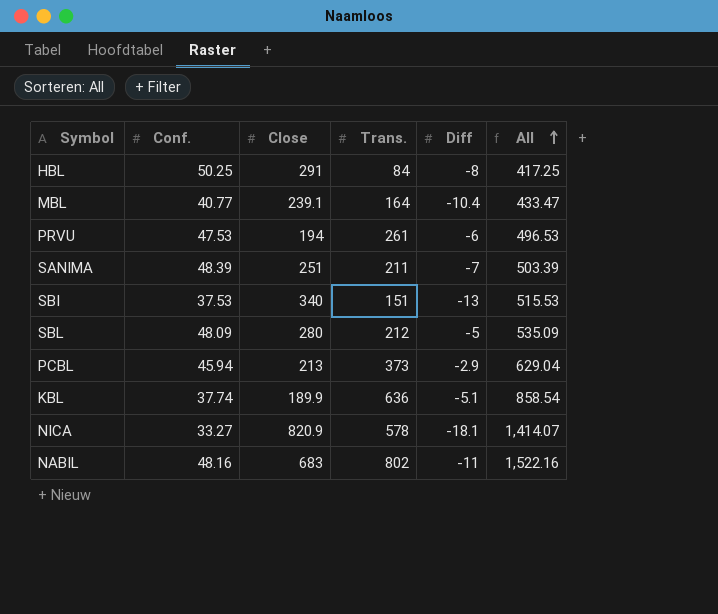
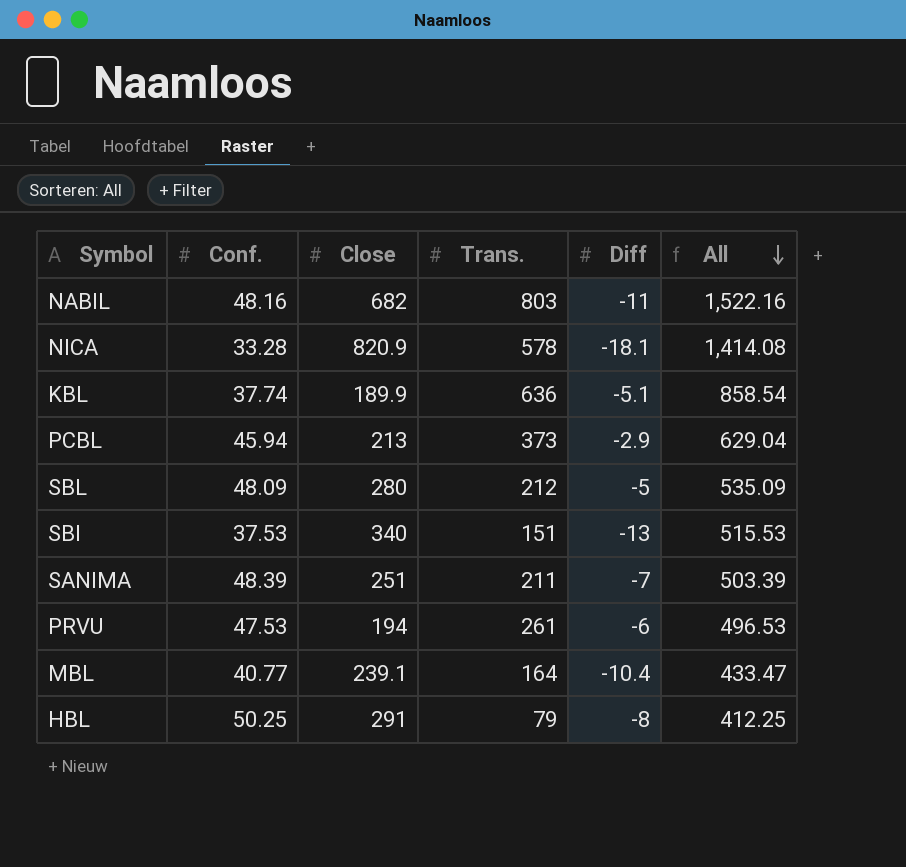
row order: All ascending -> All descending
NABIL | Close: 683 -> 682
NABIL | Trans.: 802 -> 803
NICA | Conf.: 33.27 -> 33.28
NICA | All: 1,414.07 -> 1,414.08
HBL | Trans.: 84 -> 79
HBL | All: 417.25 -> 412.25

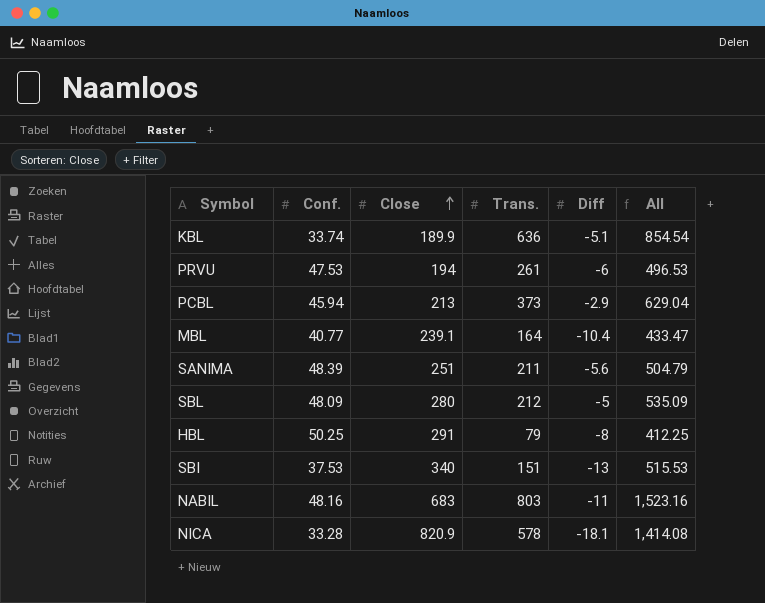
row order: All descending -> Close ascending
KBL | Conf.: 37.74 -> 33.74
KBL | All: 858.54 -> 854.54
SANIMA | Diff: -7 -> -5.6
SANIMA | All: 503.39 -> 504.79
NABIL | Close: 682 -> 683
NABIL | All: 1,522.16 -> 1,523.16

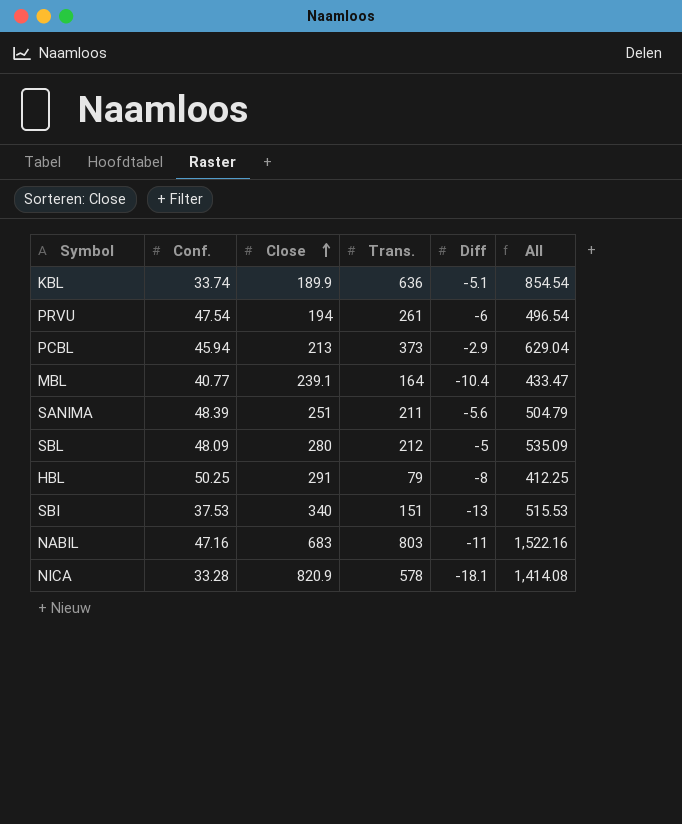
PRVU | Conf.: 47.53 -> 47.54
PRVU | All: 496.53 -> 496.54
NABIL | Conf.: 48.16 -> 47.16
NABIL | All: 1,523.16 -> 1,522.16

